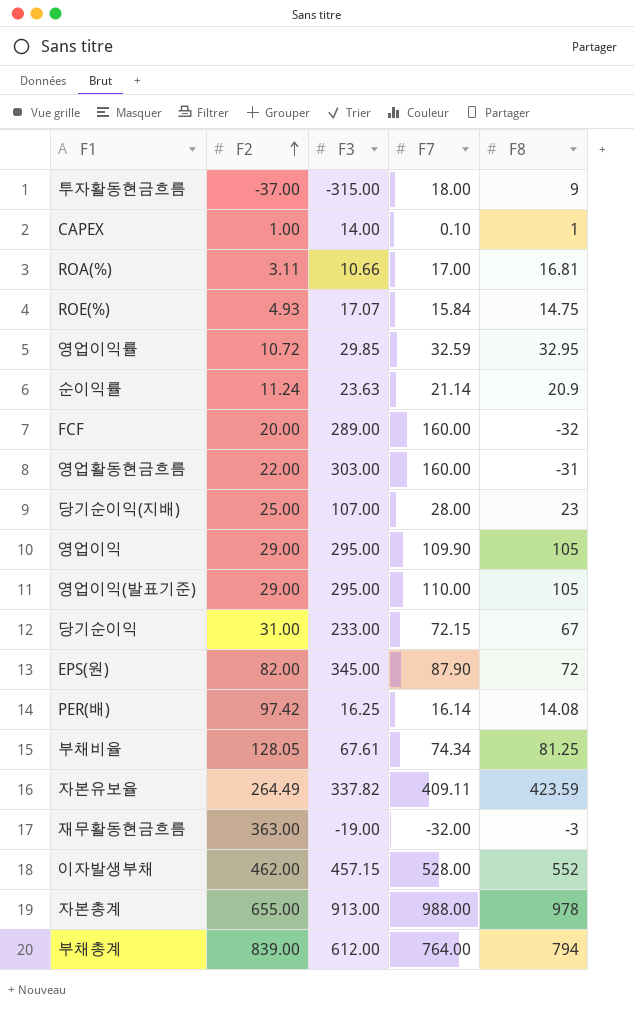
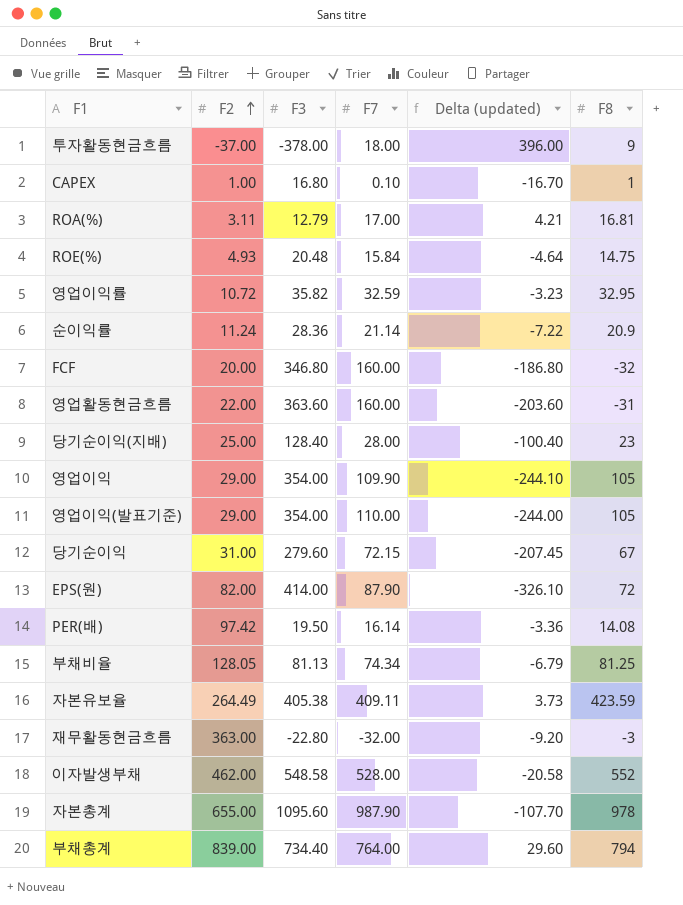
column Delta (updated) | formula: none -> [F7] - [F3]
투자활동현금흐름 | F3: -315.00 -> -378.00
CAPEX | F3: 14.00 -> 16.80
ROA(%) | F3: 10.66 -> 12.79
ROE(%) | F3: 17.07 -> 20.48
영업이익률 | F3: 29.85 -> 35.82
순이익률 | F3: 23.63 -> 28.36
FCF | F3: 289.00 -> 346.80
영업활동현금흐름 | F3: 303.00 -> 363.60
당기순이익(지배) | F3: 107.00 -> 128.40
영업이익 | F3: 295.00 -> 354.00
영업이익(발표기준) | F3: 295.00 -> 354.00
당기순이익 | F3: 233.00 -> 279.60
EPS(원) | F3: 345.00 -> 414.00
PER(배) | F3: 16.25 -> 19.50
부채비율 | F3: 67.61 -> 81.13
자본유보율 | F3: 337.82 -> 405.38
재무활동현금흐름 | F3: -19.00 -> -22.80
이자발생부채 | F3: 457.15 -> 548.58
자본총계 | F3: 913.00 -> 1095.60
자본총계 | F7: 988.00 -> 987.90
부채총계 | F3: 612.00 -> 734.40

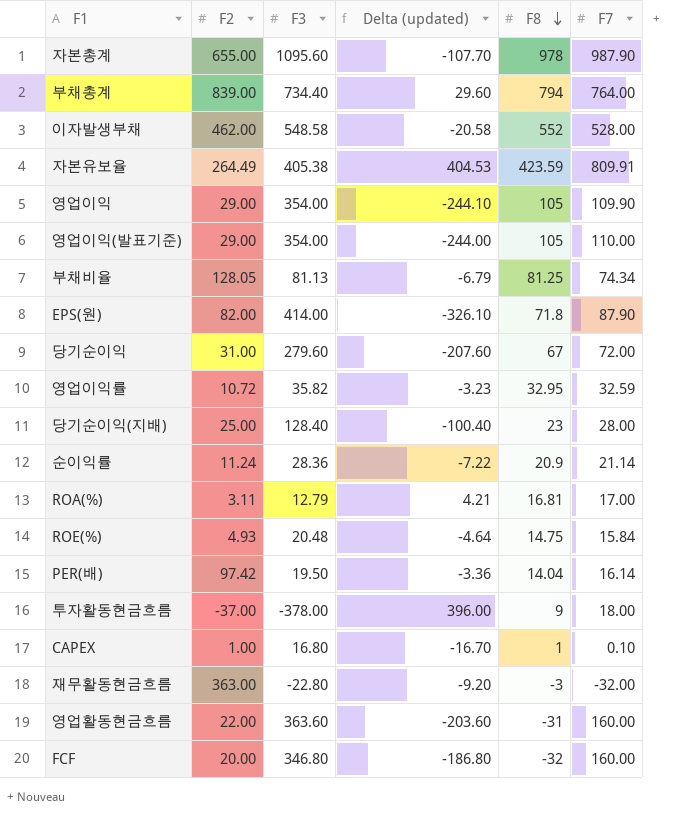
row order: F2 ascending -> F8 descending
column F7 | position: 4 -> 6
자본유보율 | Delta (updated): 3.73 -> 404.53
자본유보율 | F7: 409.11 -> 809.91
EPS(원) | F8: 72 -> 71.8
당기순이익 | Delta (updated): -207.45 -> -207.60
당기순이익 | F7: 72.15 -> 72.00
PER(배) | F8: 14.08 -> 14.04

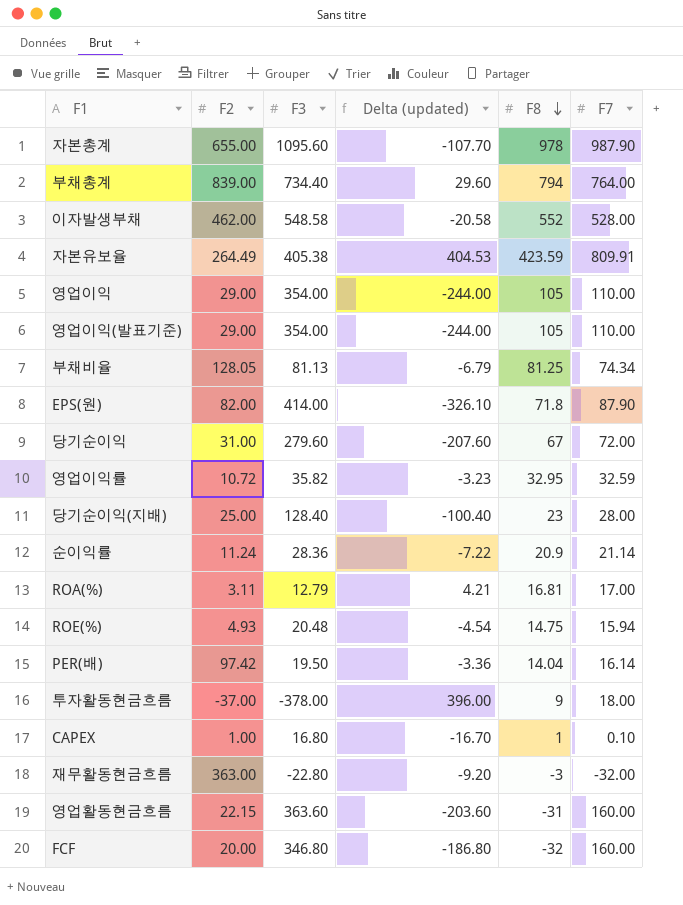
영업이익 | Delta (updated): -244.10 -> -244.00
영업이익 | F7: 109.90 -> 110.00
ROE(%) | Delta (updated): -4.64 -> -4.54
ROE(%) | F7: 15.84 -> 15.94
영업활동현금흐름 | F2: 22.00 -> 22.15

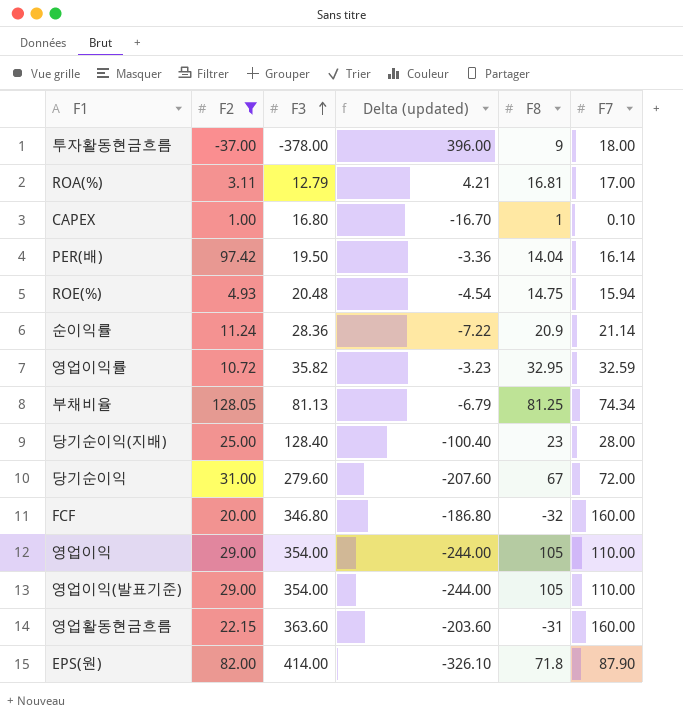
filter: none -> F2 <= 128.05
row order: F8 descending -> F3 ascending

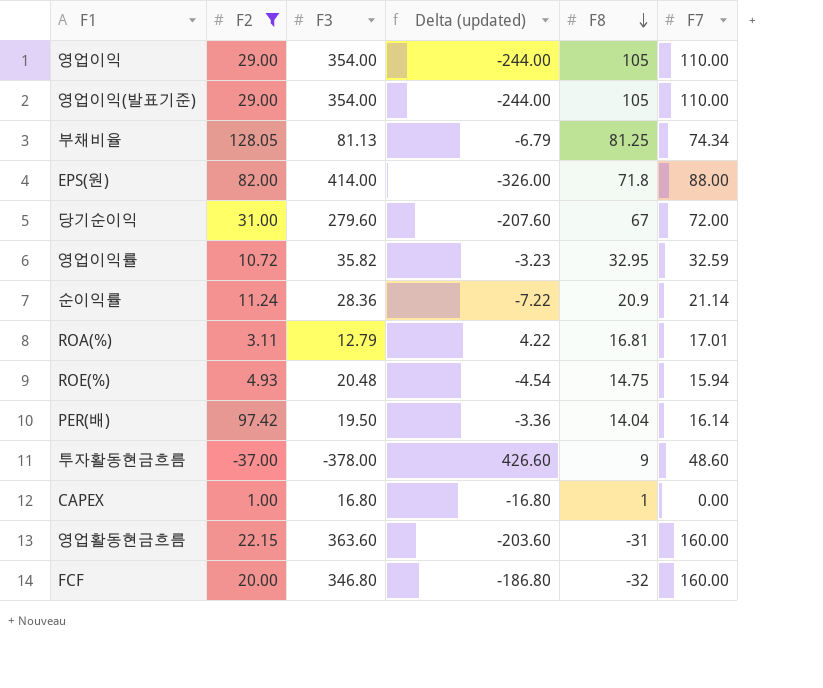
row order: F3 ascending -> F8 descending
row 당기순이익(지배): 25.00 | 128.40 | -100.40 | 23 | 28.00 -> none
EPS(원) | Delta (updated): -326.10 -> -326.00
EPS(원) | F7: 87.90 -> 88.00
ROA(%) | Delta (updated): 4.21 -> 4.22
ROA(%) | F7: 17.00 -> 17.01
투자활동현금흐름 | Delta (updated): 396.00 -> 426.60
투자활동현금흐름 | F7: 18.00 -> 48.60
CAPEX | Delta (updated): -16.70 -> -16.80
CAPEX | F7: 0.10 -> 0.00

